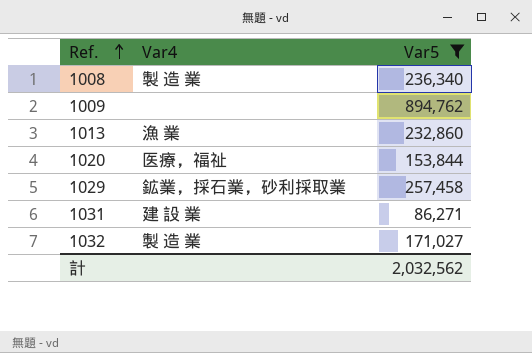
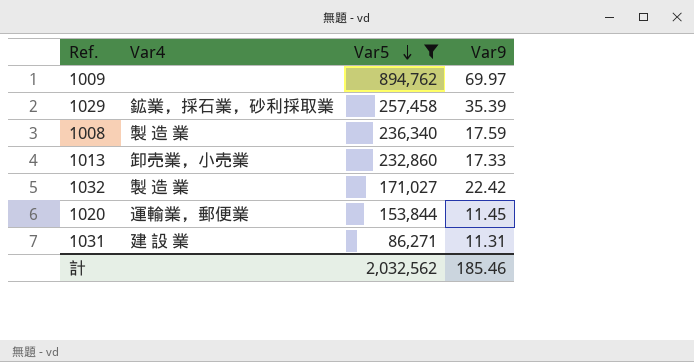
row order: Ref. ascending -> Var5 descending
column Var9 | position: none -> 4
1013 | Var4: 漁 業 -> 卸売業，小売業
1020 | Var4: 医療，福祉 -> 運輸業，郵便業

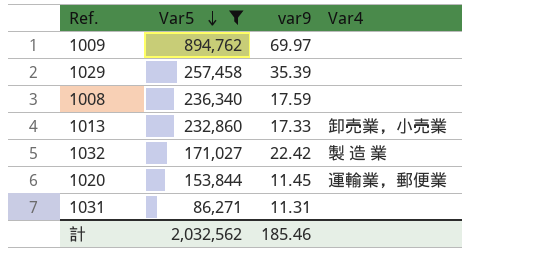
column name: Var9 -> var9
column Var4 | position: 2 -> 4
1029 | Var4: 鉱業，採石業，砂利採取業 -> none
1008 | Var4: 製 造 業 -> none
1031 | Var4: 建 設 業 -> none

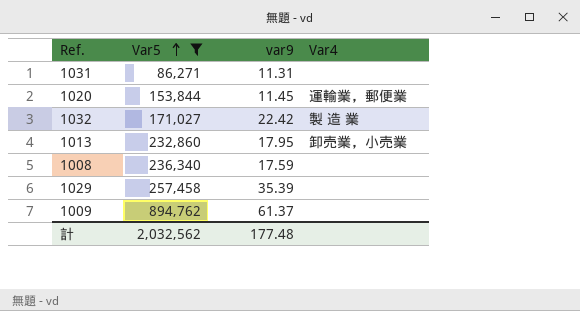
row order: Var5 descending -> Var5 ascending
1013 | var9: 17.33 -> 17.95
1009 | var9: 69.97 -> 61.37
計 | var9: 185.46 -> 177.48

